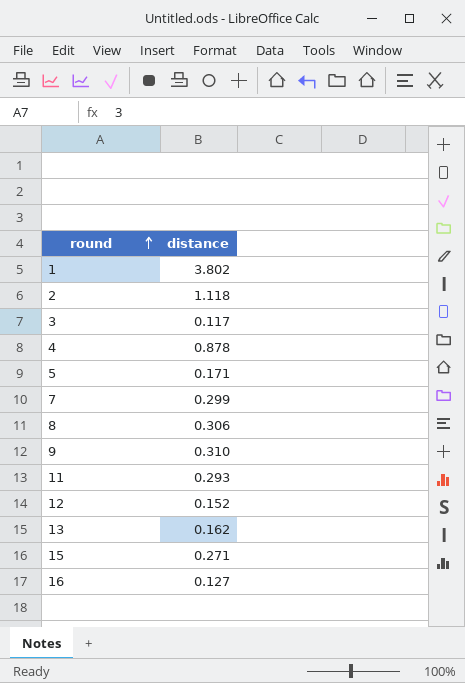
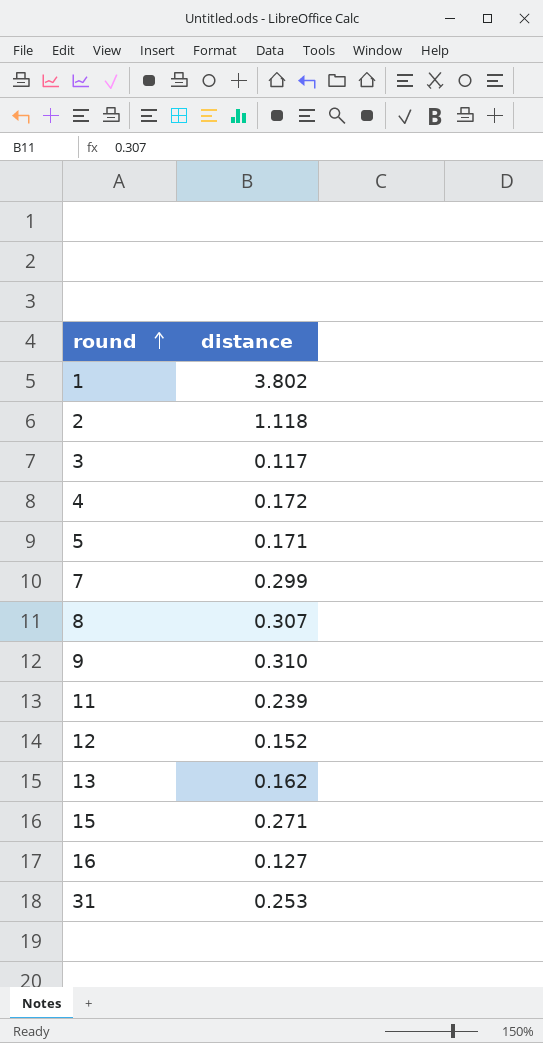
4 | distance: 0.878 -> 0.172
8 | distance: 0.306 -> 0.307
11 | distance: 0.293 -> 0.239
row 31: none -> 0.253

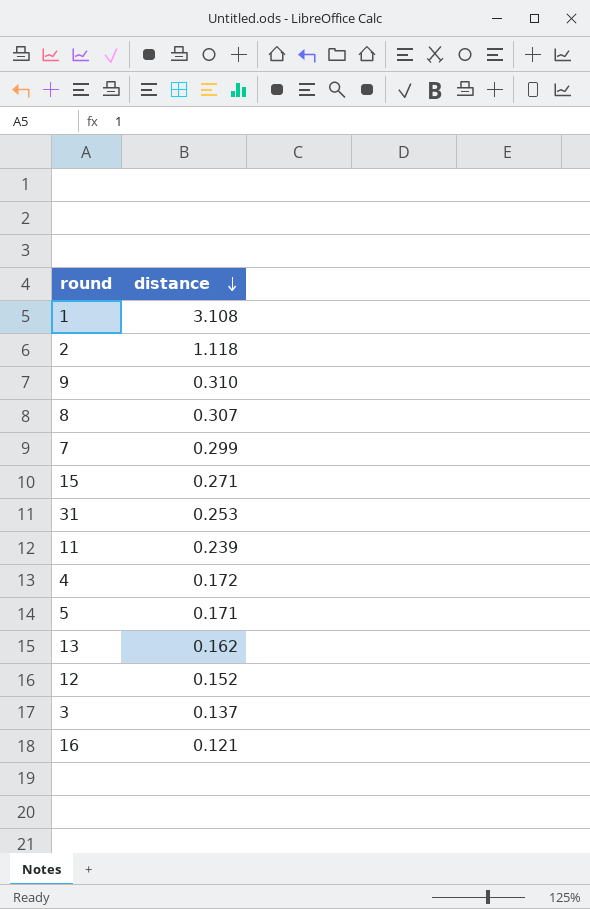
row order: round ascending -> distance descending
1 | distance: 3.802 -> 3.108
3 | distance: 0.117 -> 0.137
16 | distance: 0.127 -> 0.121

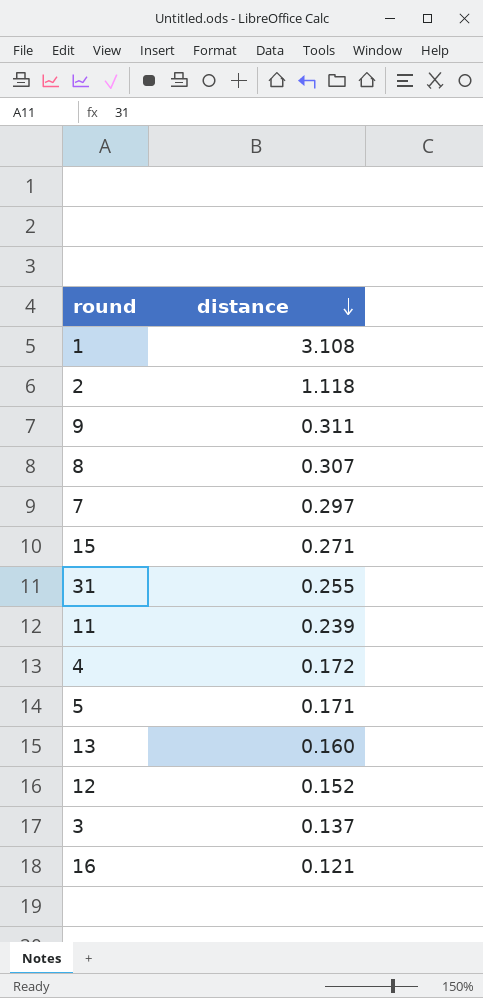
9 | distance: 0.310 -> 0.311
7 | distance: 0.299 -> 0.297
31 | distance: 0.253 -> 0.255
13 | distance: 0.162 -> 0.160

